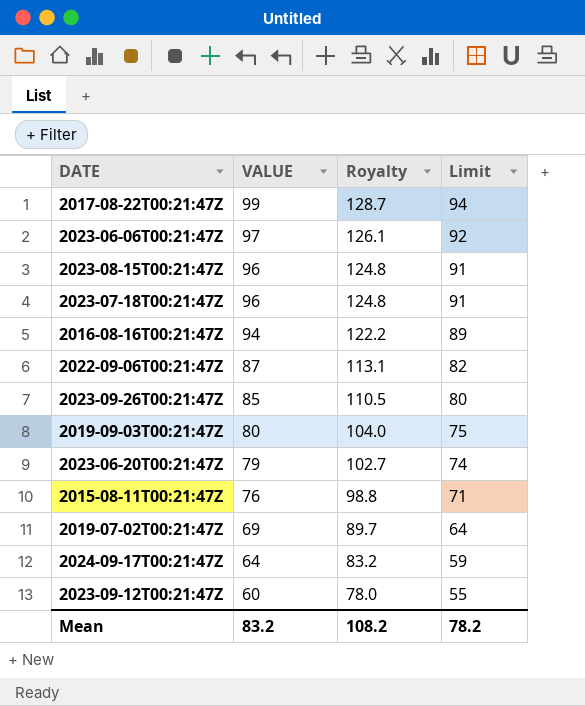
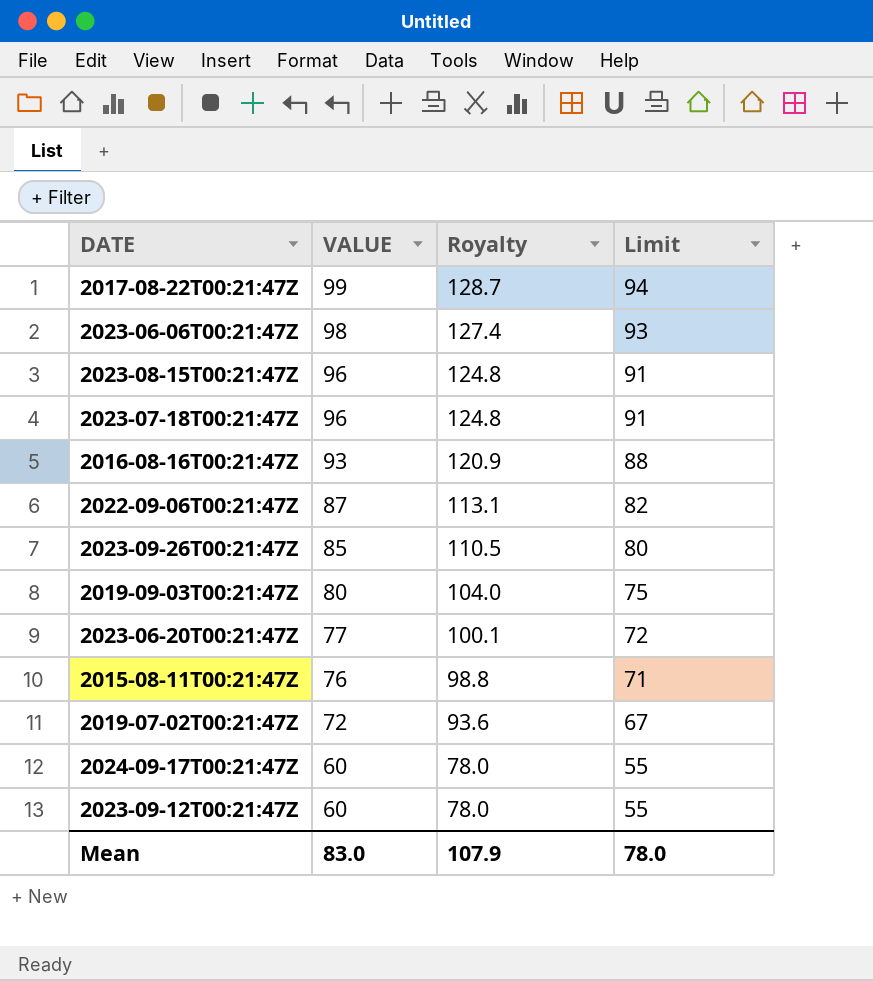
2023-06-06T00:21:47Z | VALUE: 97 -> 98
2023-06-06T00:21:47Z | Royalty: 126.1 -> 127.4
2023-06-06T00:21:47Z | Limit: 92 -> 93
2016-08-16T00:21:47Z | VALUE: 94 -> 93
2016-08-16T00:21:47Z | Royalty: 122.2 -> 120.9
2016-08-16T00:21:47Z | Limit: 89 -> 88
2023-06-20T00:21:47Z | VALUE: 79 -> 77
2023-06-20T00:21:47Z | Royalty: 102.7 -> 100.1
2023-06-20T00:21:47Z | Limit: 74 -> 72
2019-07-02T00:21:47Z | VALUE: 69 -> 72
2019-07-02T00:21:47Z | Royalty: 89.7 -> 93.6
2019-07-02T00:21:47Z | Limit: 64 -> 67
2024-09-17T00:21:47Z | VALUE: 64 -> 60
2024-09-17T00:21:47Z | Royalty: 83.2 -> 78.0
2024-09-17T00:21:47Z | Limit: 59 -> 55
Mean | VALUE: 83.2 -> 83.0
Mean | Royalty: 108.2 -> 107.9
Mean | Limit: 78.2 -> 78.0

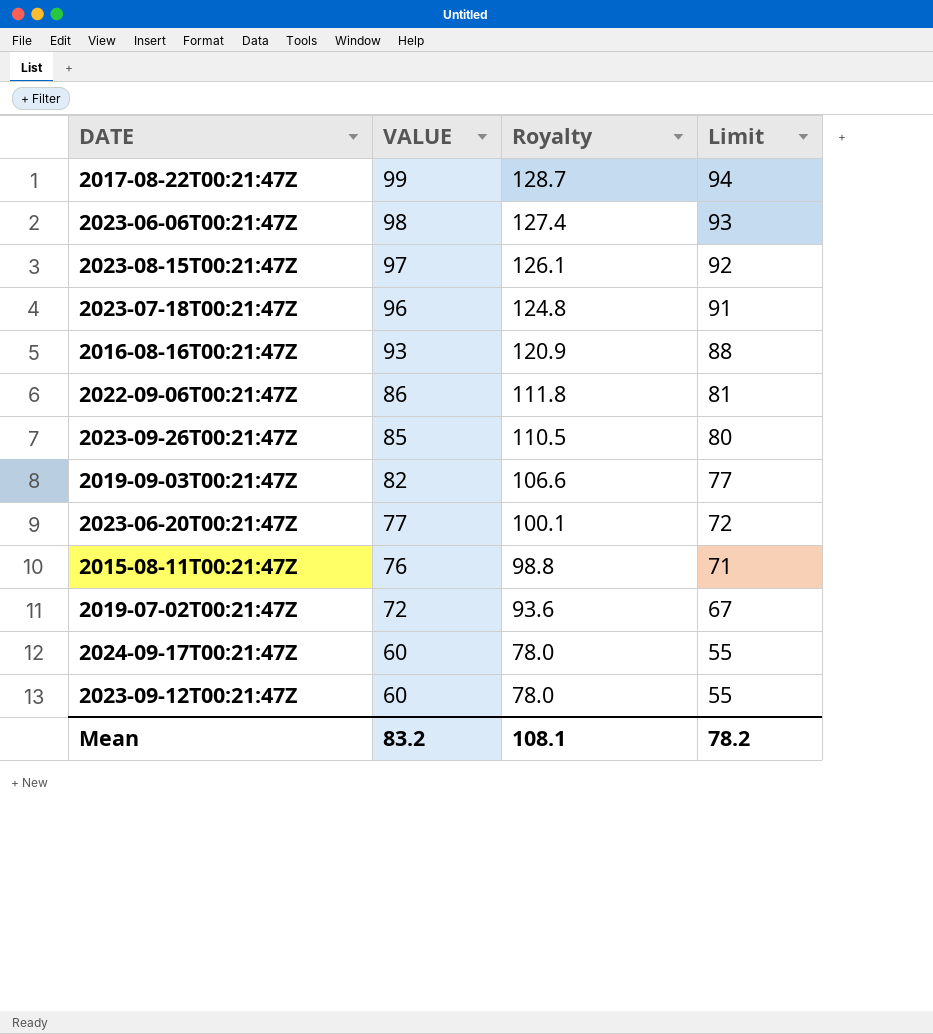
2023-08-15T00:21:47Z | VALUE: 96 -> 97
2023-08-15T00:21:47Z | Royalty: 124.8 -> 126.1
2023-08-15T00:21:47Z | Limit: 91 -> 92
2022-09-06T00:21:47Z | VALUE: 87 -> 86
2022-09-06T00:21:47Z | Royalty: 113.1 -> 111.8
2022-09-06T00:21:47Z | Limit: 82 -> 81
2019-09-03T00:21:47Z | VALUE: 80 -> 82
2019-09-03T00:21:47Z | Royalty: 104.0 -> 106.6
2019-09-03T00:21:47Z | Limit: 75 -> 77
Mean | VALUE: 83.0 -> 83.2
Mean | Royalty: 107.9 -> 108.1
Mean | Limit: 78.0 -> 78.2

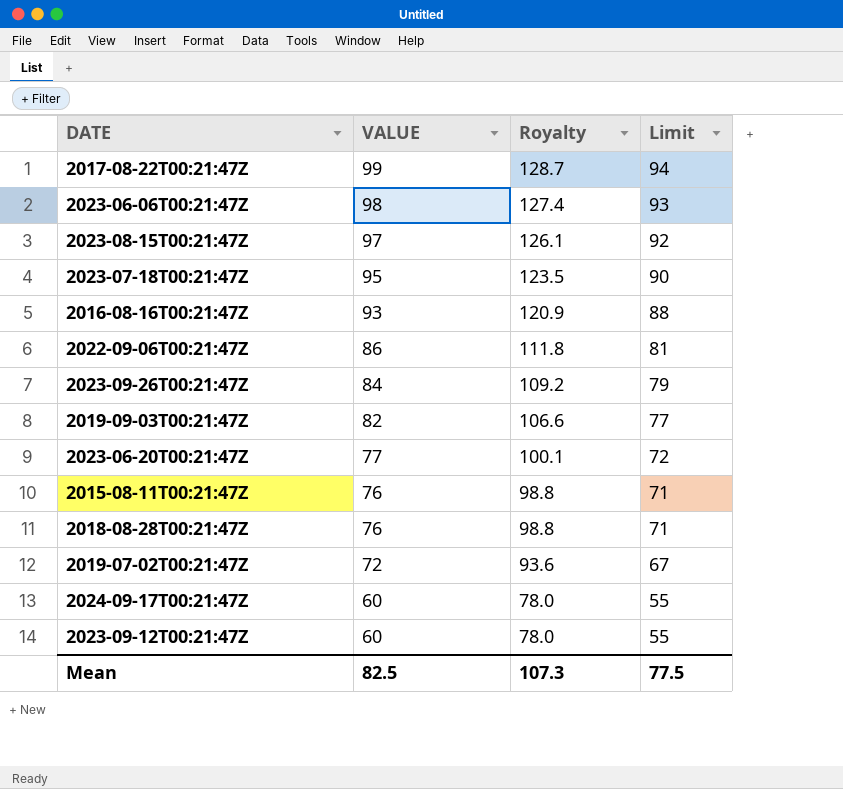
2023-07-18T00:21:47Z | VALUE: 96 -> 95
2023-07-18T00:21:47Z | Royalty: 124.8 -> 123.5
2023-07-18T00:21:47Z | Limit: 91 -> 90
2023-09-26T00:21:47Z | VALUE: 85 -> 84
2023-09-26T00:21:47Z | Royalty: 110.5 -> 109.2
2023-09-26T00:21:47Z | Limit: 80 -> 79
row 2018-08-28T00:21:47Z: none -> 76 | 98.8 | 71
Mean | VALUE: 83.2 -> 82.5
Mean | Royalty: 108.1 -> 107.3
Mean | Limit: 78.2 -> 77.5

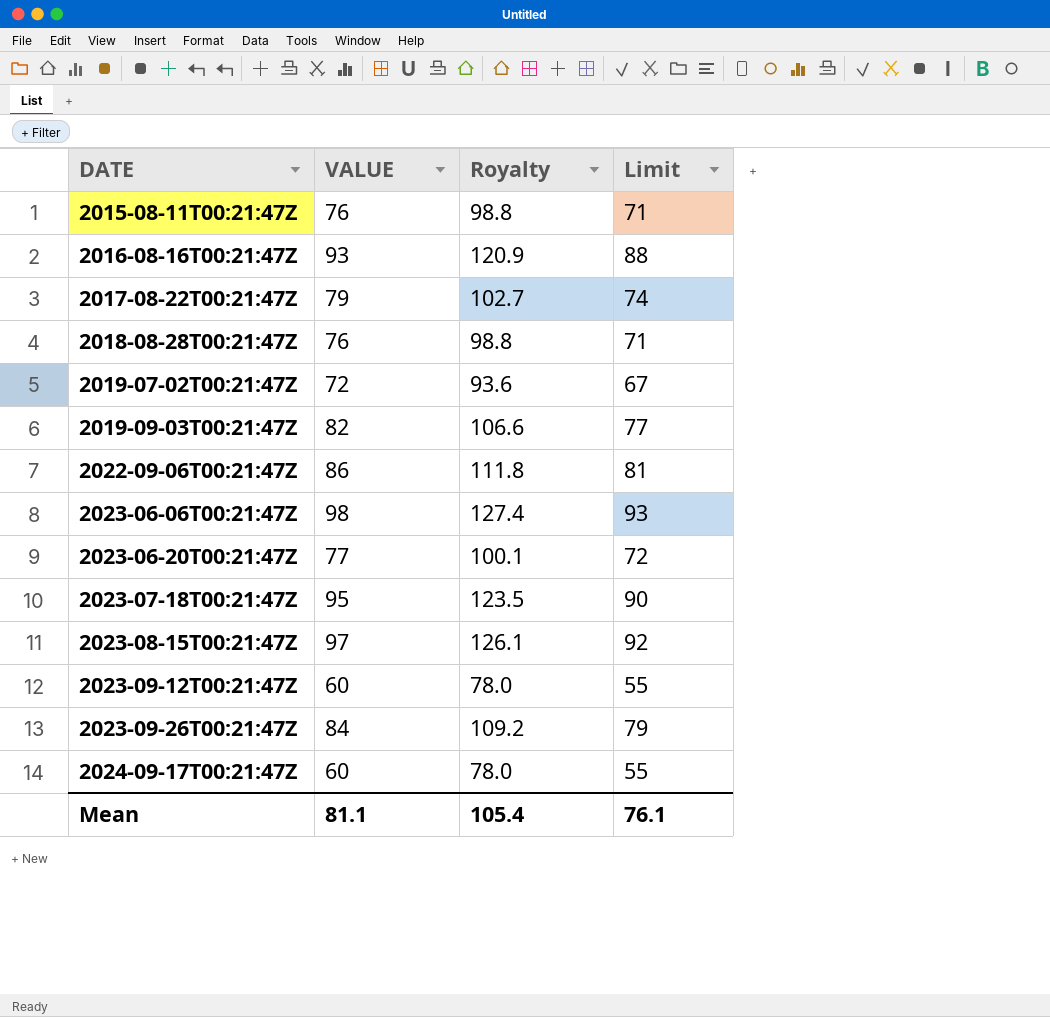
row order: VALUE descending -> DATE ascending
2017-08-22T00:21:47Z | VALUE: 99 -> 79
2017-08-22T00:21:47Z | Royalty: 128.7 -> 102.7
2017-08-22T00:21:47Z | Limit: 94 -> 74
Mean | VALUE: 82.5 -> 81.1
Mean | Royalty: 107.3 -> 105.4
Mean | Limit: 77.5 -> 76.1

